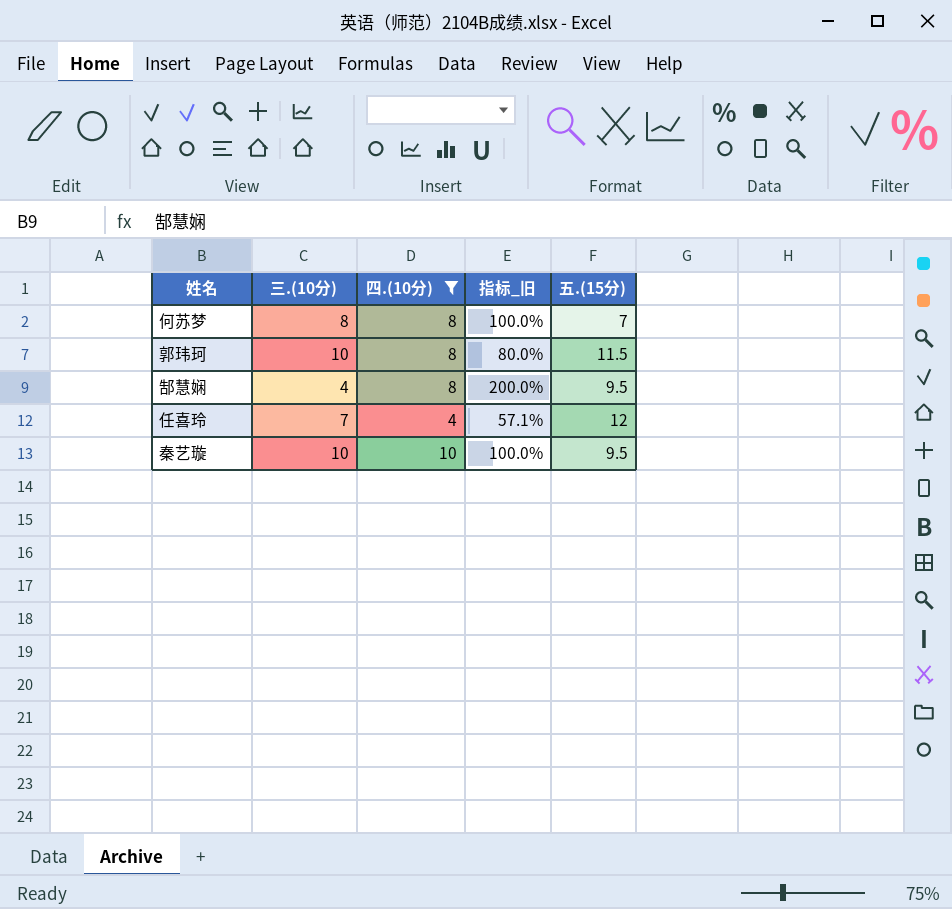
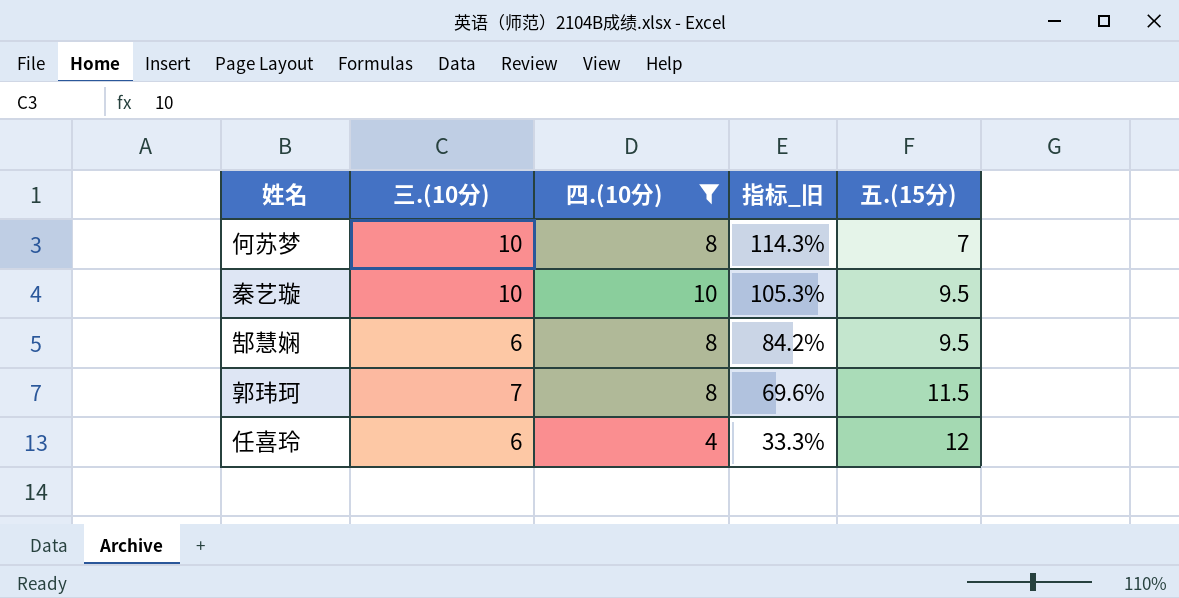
row order: none -> 指标_旧 descending
column 指标_旧 | formula: [四.(10分)] / [三.(10分)] -> [四.(10分)] / [五.(15分)]
何苏梦 | 三.(10分): 8 -> 10
郜慧娴 | 三.(10分): 4 -> 6
郭玮珂 | 三.(10分): 10 -> 7
任喜玲 | 三.(10分): 7 -> 6

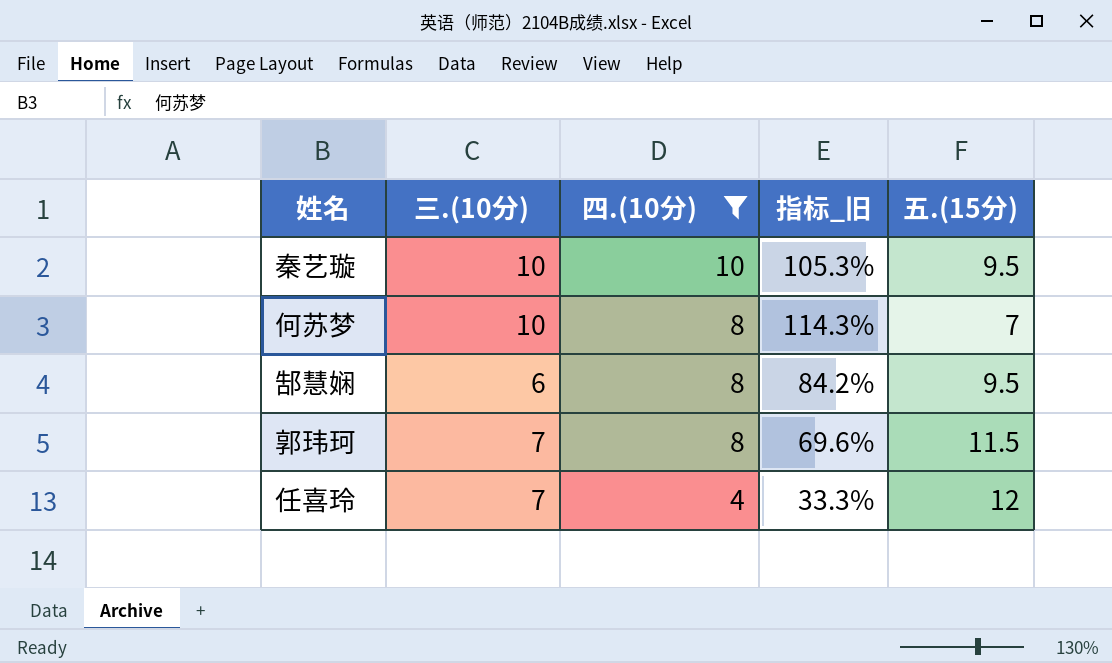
row order: 指标_旧 descending -> 四.(10分) descending
任喜玲 | 三.(10分): 6 -> 7

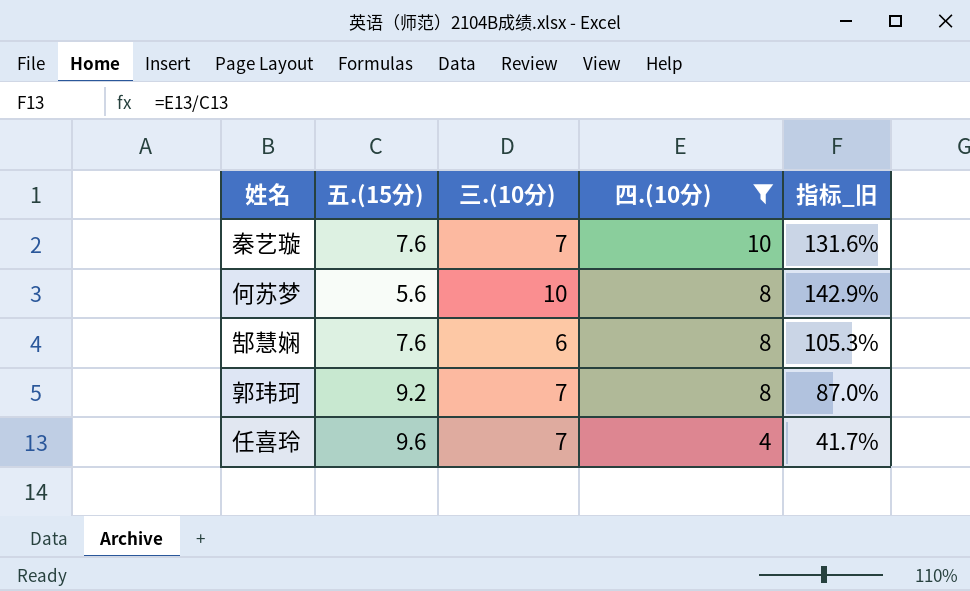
column 五.(15分) | position: 5 -> 2
秦艺璇 | 五.(15分): 9.5 -> 7.6
秦艺璇 | 三.(10分): 10 -> 7
秦艺璇 | 指标_旧: 105.3% -> 131.6%
何苏梦 | 五.(15分): 7 -> 5.6
何苏梦 | 指标_旧: 114.3% -> 142.9%
郜慧娴 | 五.(15分): 9.5 -> 7.6
郜慧娴 | 指标_旧: 84.2% -> 105.3%
郭玮珂 | 五.(15分): 11.5 -> 9.2
郭玮珂 | 指标_旧: 69.6% -> 87.0%
任喜玲 | 五.(15分): 12 -> 9.6
任喜玲 | 指标_旧: 33.3% -> 41.7%

